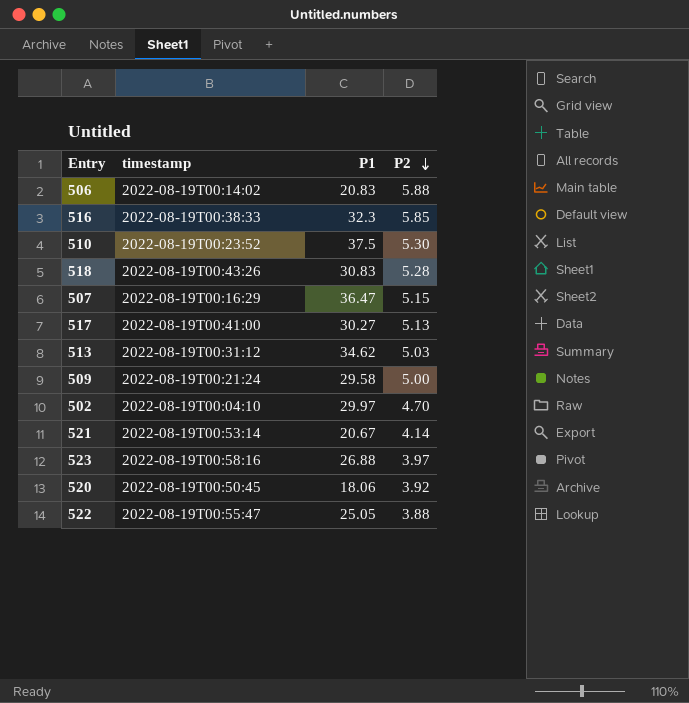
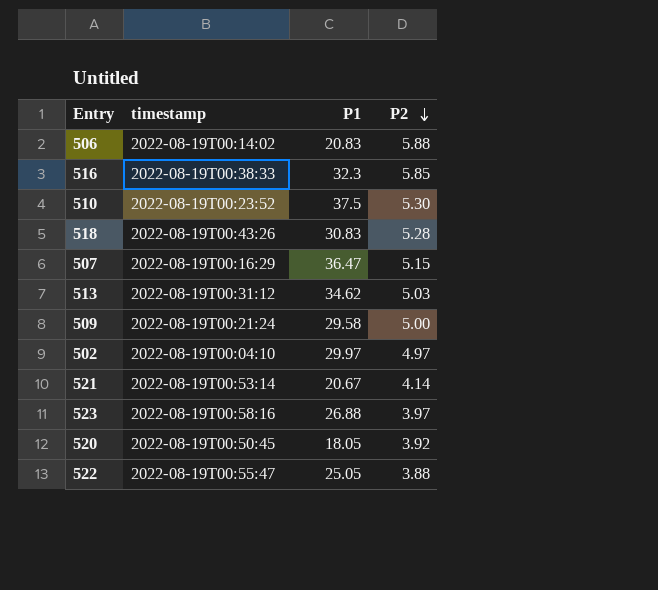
row 517: 2022-08-19T00:41:00 | 30.27 | 5.13 -> none
502 | P2: 4.70 -> 4.97
520 | P1: 18.06 -> 18.05

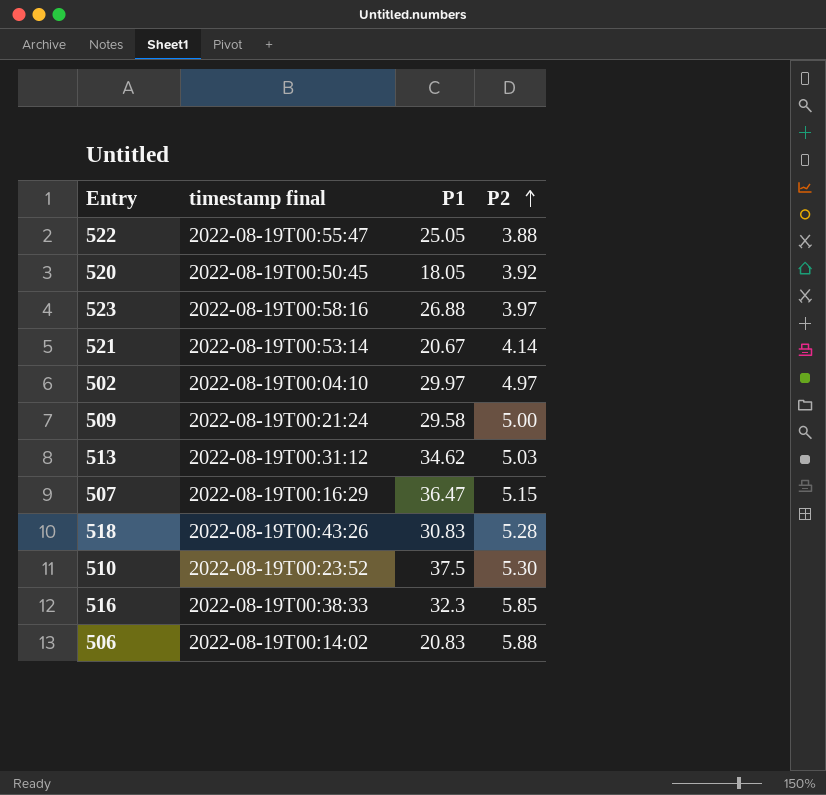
row order: P2 descending -> P2 ascending
column name: timestamp -> timestamp final

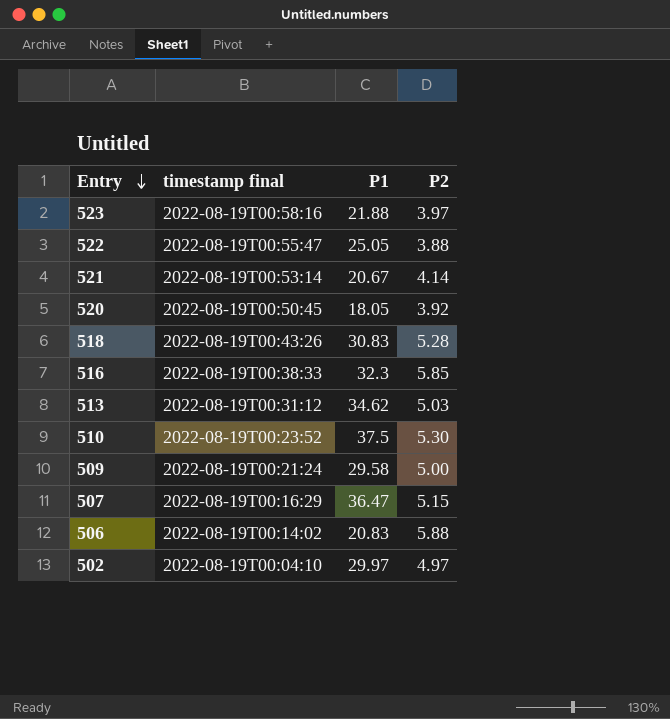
row order: P2 ascending -> Entry descending
523 | P1: 26.88 -> 21.88

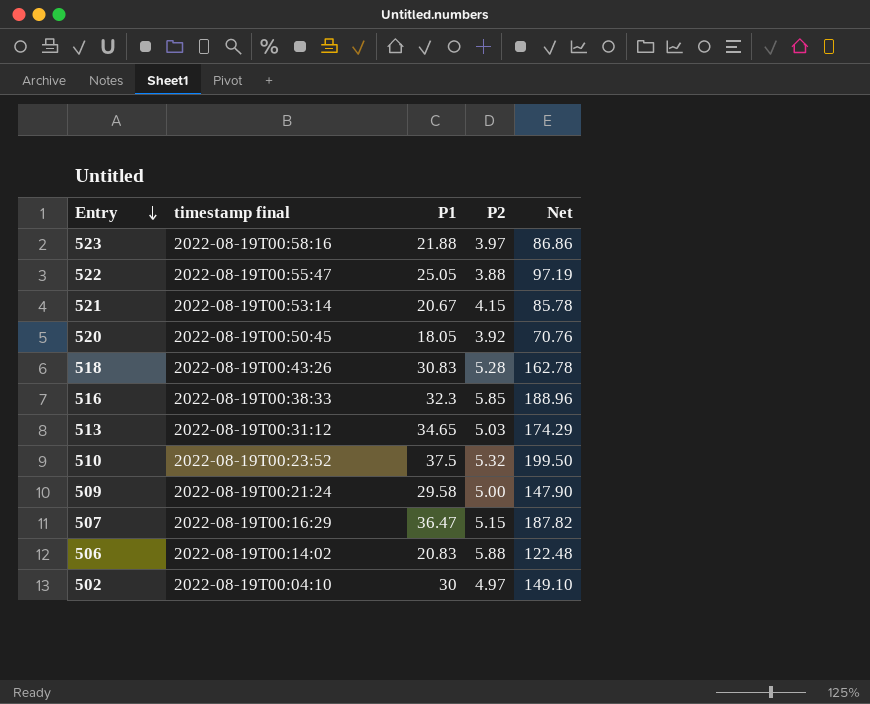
column Net | formula: none -> [P1] * [P2]
521 | P2: 4.14 -> 4.15
513 | P1: 34.62 -> 34.65
510 | P2: 5.30 -> 5.32
502 | P1: 29.97 -> 30

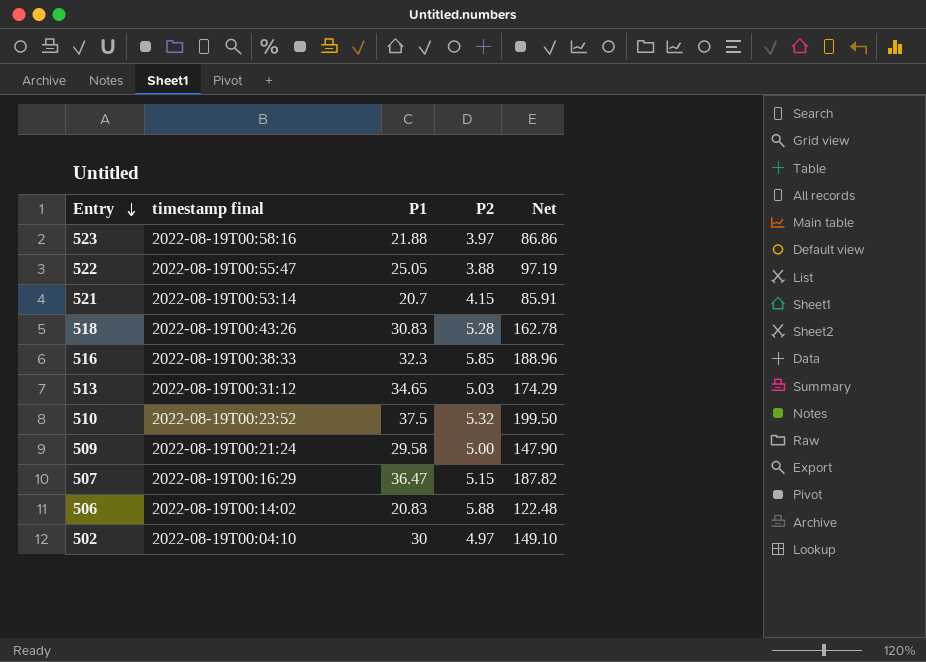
row 520: 2022-08-19T00:50:45 | 18.05 | 3.92 | 70.76 -> none
521 | P1: 20.67 -> 20.7
521 | Net: 85.78 -> 85.91

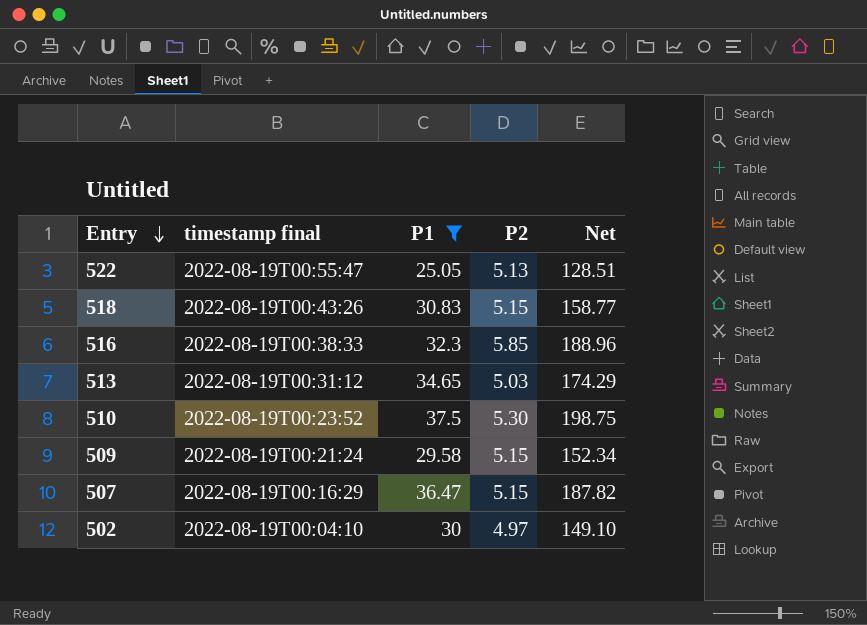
filter: none -> P1 >= 25.05
522 | P2: 3.88 -> 5.13
522 | Net: 97.19 -> 128.51
518 | P2: 5.28 -> 5.15
518 | Net: 162.78 -> 158.77
510 | P2: 5.32 -> 5.30
510 | Net: 199.50 -> 198.75
509 | P2: 5.00 -> 5.15
509 | Net: 147.90 -> 152.34

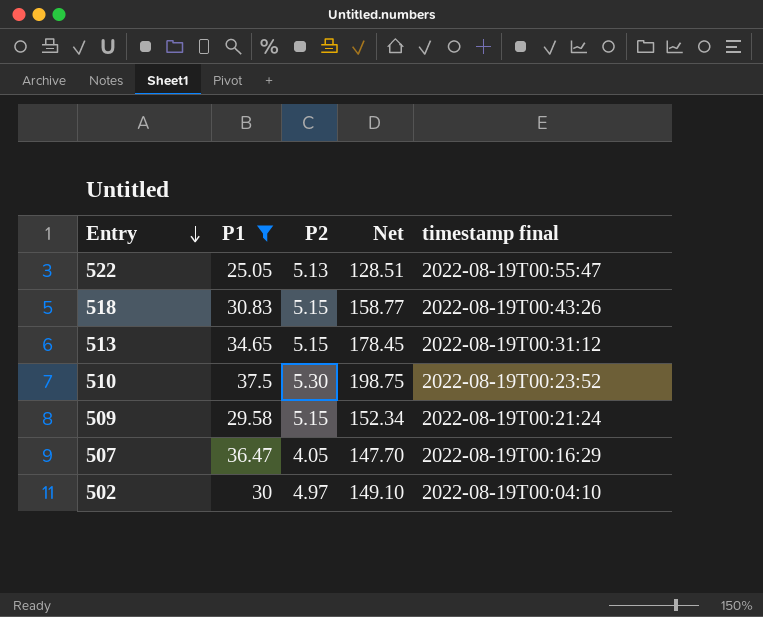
column timestamp final | position: 2 -> 5
row 516: 2022-08-19T00:38:33 | 32.3 | 5.85 | 188.96 -> none
513 | P2: 5.03 -> 5.15
513 | Net: 174.29 -> 178.45
507 | P2: 5.15 -> 4.05
507 | Net: 187.82 -> 147.70

